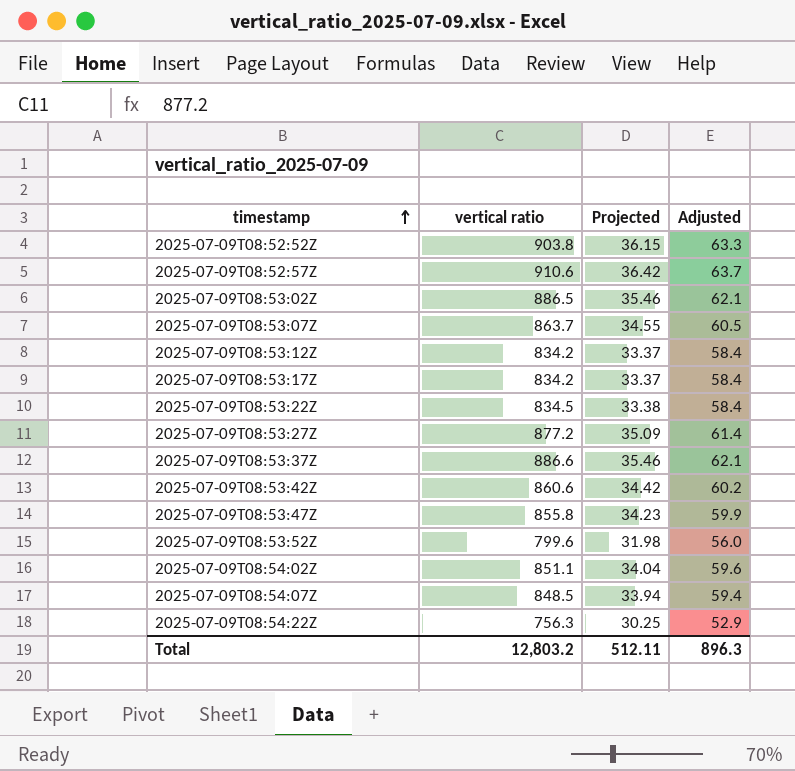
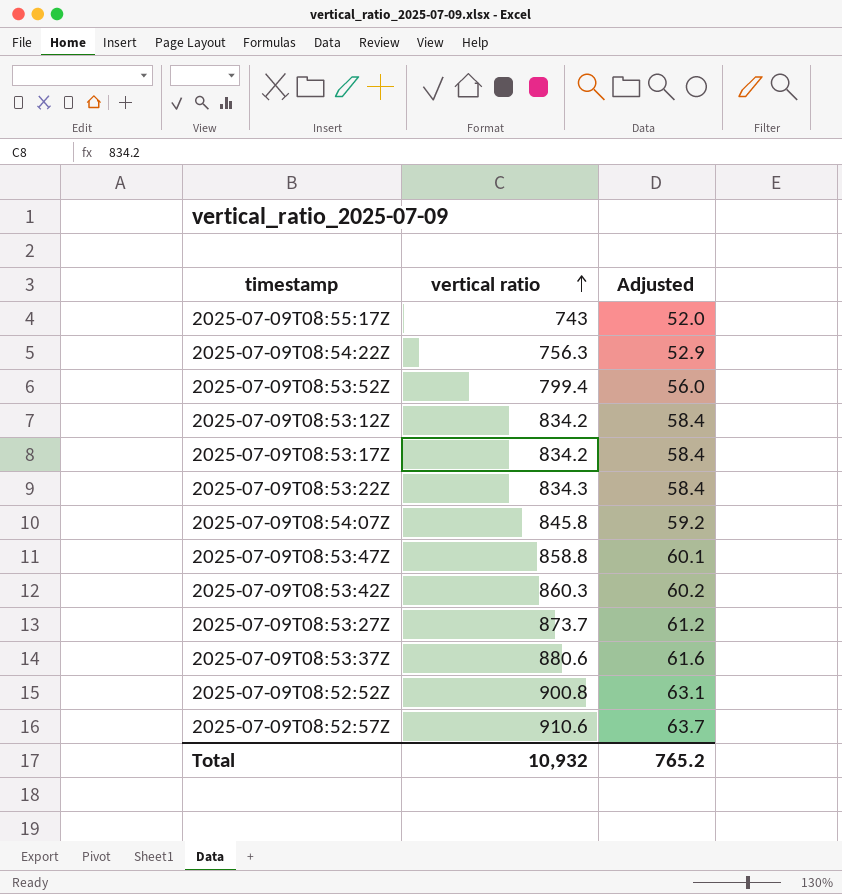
row order: timestamp ascending -> vertical ratio ascending
column Projected | formula: [vertical ratio] * 0.04 -> none
row 2025-07-09T08:53:02Z: 886.5 | 35.46 | 62.1 -> none
row 2025-07-09T08:53:07Z: 863.7 | 34.55 | 60.5 -> none
row 2025-07-09T08:54:02Z: 851.1 | 34.04 | 59.6 -> none
row 2025-07-09T08:55:17Z: none -> 743 | 52.0
2025-07-09T08:53:52Z | vertical ratio: 799.6 -> 799.4
2025-07-09T08:53:22Z | vertical ratio: 834.5 -> 834.3
2025-07-09T08:54:07Z | vertical ratio: 848.5 -> 845.8
2025-07-09T08:54:07Z | Adjusted: 59.4 -> 59.2
2025-07-09T08:53:47Z | vertical ratio: 855.8 -> 858.8
2025-07-09T08:53:47Z | Adjusted: 59.9 -> 60.1
2025-07-09T08:53:42Z | vertical ratio: 860.6 -> 860.3
2025-07-09T08:53:27Z | vertical ratio: 877.2 -> 873.7
2025-07-09T08:53:27Z | Adjusted: 61.4 -> 61.2
2025-07-09T08:53:37Z | vertical ratio: 886.6 -> 880.6
2025-07-09T08:53:37Z | Adjusted: 62.1 -> 61.6
2025-07-09T08:52:52Z | vertical ratio: 903.8 -> 900.8
2025-07-09T08:52:52Z | Adjusted: 63.3 -> 63.1
Total | vertical ratio: 12,803.2 -> 10,932
Total | Adjusted: 896.3 -> 765.2

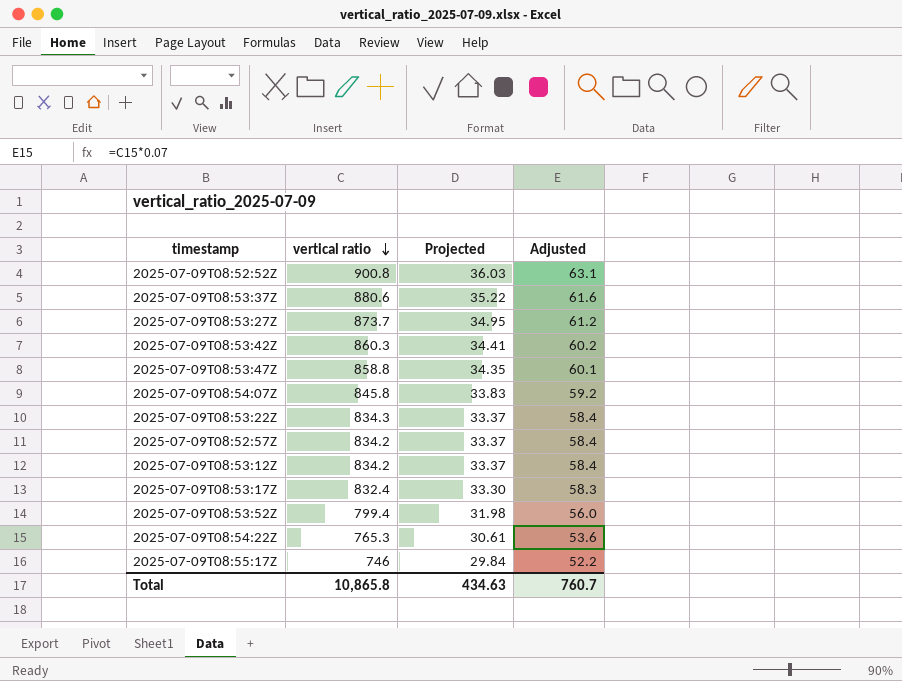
row order: vertical ratio ascending -> vertical ratio descending
column Projected | formula: none -> [vertical ratio] * 0.04
2025-07-09T08:52:57Z | vertical ratio: 910.6 -> 834.2
2025-07-09T08:52:57Z | Adjusted: 63.7 -> 58.4
2025-07-09T08:53:17Z | vertical ratio: 834.2 -> 832.4
2025-07-09T08:53:17Z | Adjusted: 58.4 -> 58.3
2025-07-09T08:54:22Z | vertical ratio: 756.3 -> 765.3
2025-07-09T08:54:22Z | Adjusted: 52.9 -> 53.6
2025-07-09T08:55:17Z | vertical ratio: 743 -> 746
2025-07-09T08:55:17Z | Adjusted: 52.0 -> 52.2
Total | vertical ratio: 10,932 -> 10,865.8
Total | Adjusted: 765.2 -> 760.7

